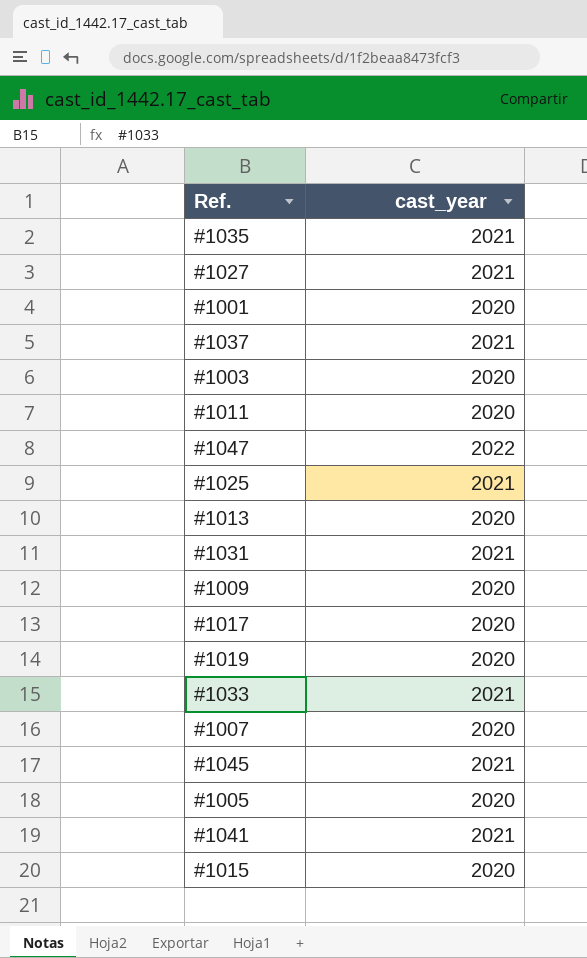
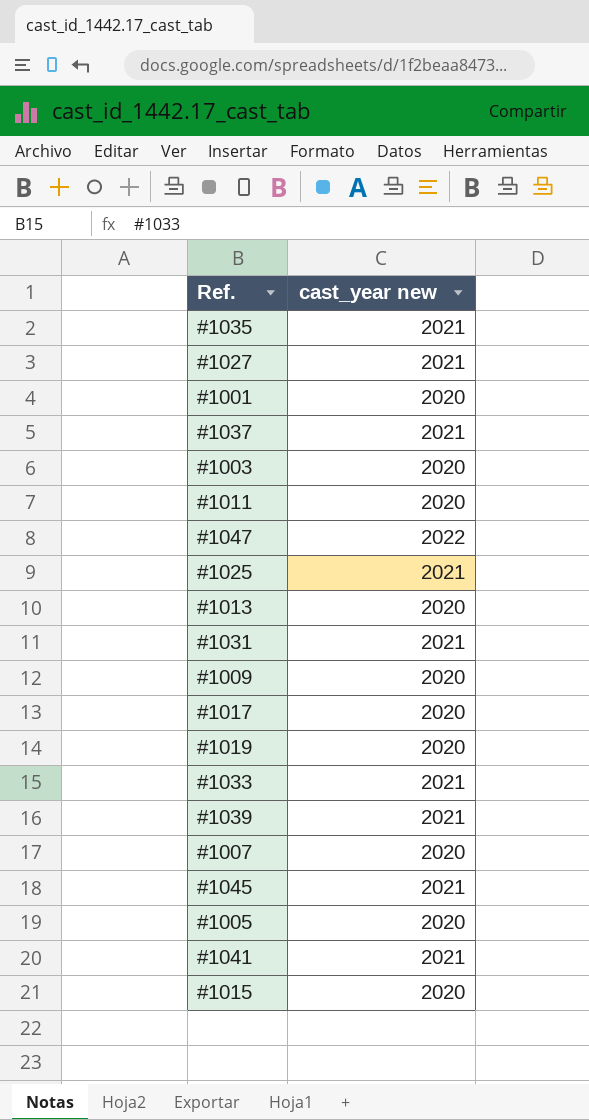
column name: cast_year -> cast_year new
row #1039: none -> 2021

